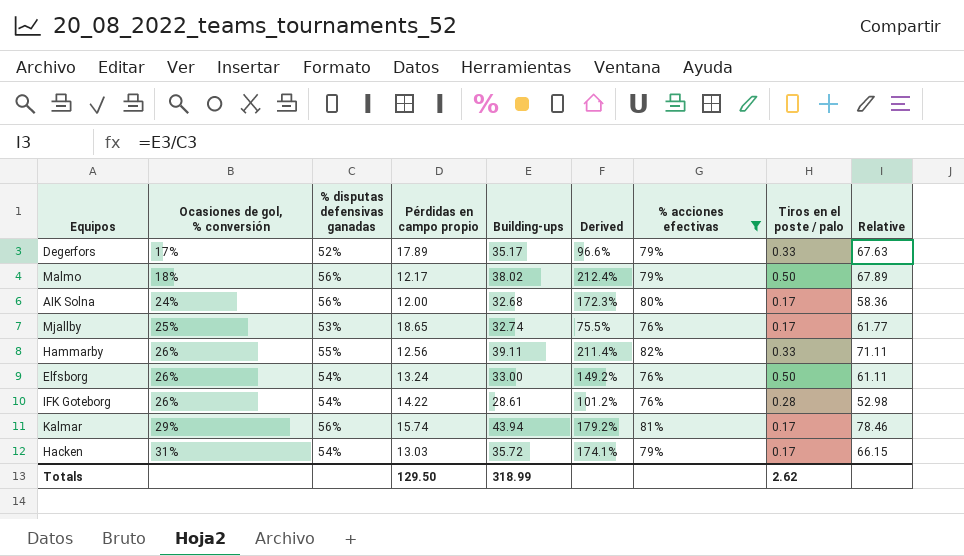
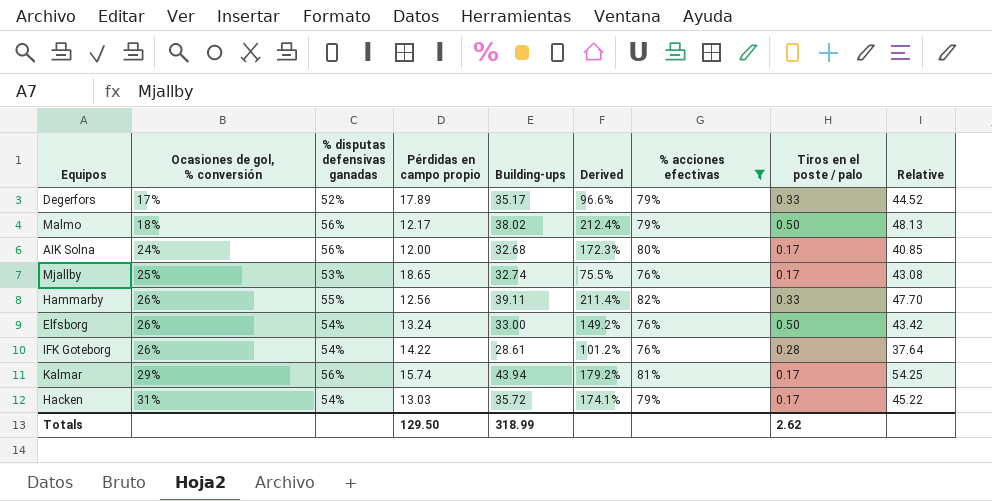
column Relative | formula: [Building-ups] / [% disputas defensivas ganadas] -> [Building-ups] / [% acciones efectivas]

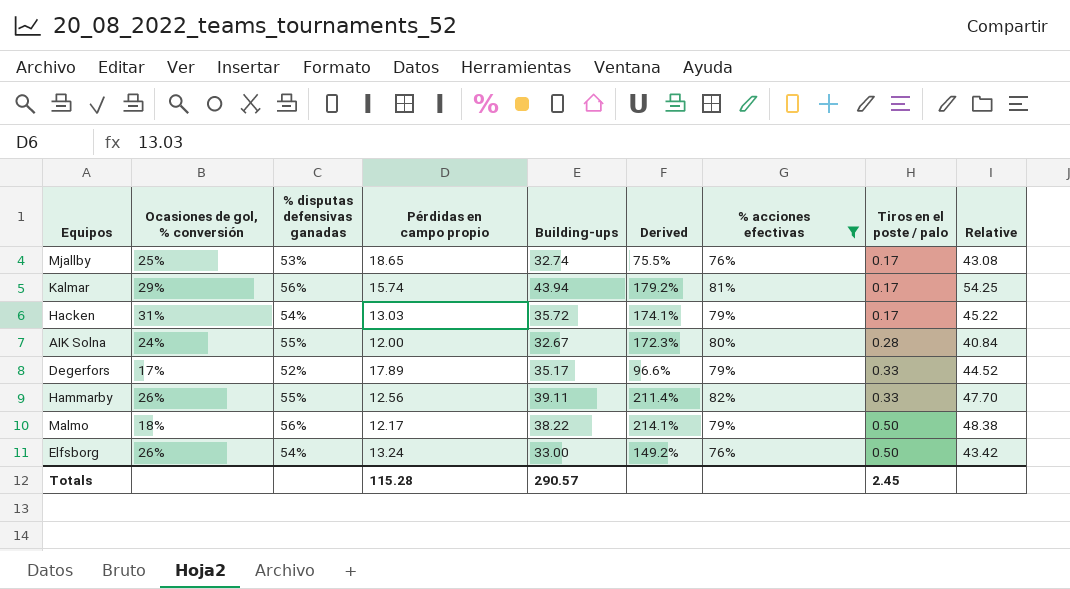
row order: Ocasiones de gol, % conversión ascending -> Tiros en el poste / palo ascending
row IFK Goteborg: 26% | 54% | 14.22 | 28.61 | 101.2% | 76% | 0.28 | 37.64 -> none
AIK Solna | % disputas defensivas ganadas: 56% -> 55%
AIK Solna | Building-ups: 32.68 -> 32.67
AIK Solna | Tiros en el poste / palo: 0.17 -> 0.28
AIK Solna | Relative: 40.85 -> 40.84
Malmo | Building-ups: 38.02 -> 38.22
Malmo | Derived: 212.4% -> 214.1%
Malmo | Relative: 48.13 -> 48.38
Totals | Pérdidas en campo propio: 129.50 -> 115.28
Totals | Building-ups: 318.99 -> 290.57
Totals | Tiros en el poste / palo: 2.62 -> 2.45

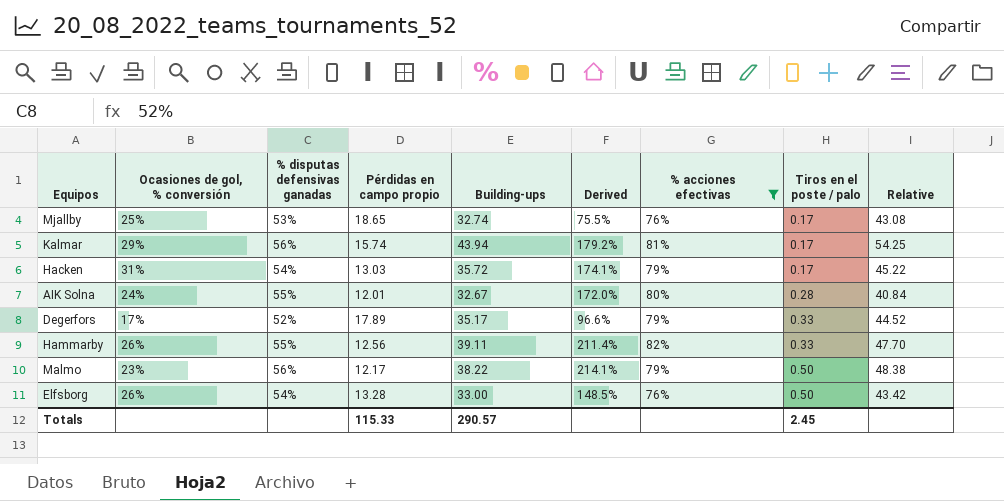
AIK Solna | Pérdidas en campo propio: 12.00 -> 12.01
AIK Solna | Derived: 172.3% -> 172.0%
Malmo | Ocasiones de gol, % conversión: 18% -> 23%
Elfsborg | Pérdidas en campo propio: 13.24 -> 13.28
Elfsborg | Derived: 149.2% -> 148.5%
Totals | Pérdidas en campo propio: 115.28 -> 115.33

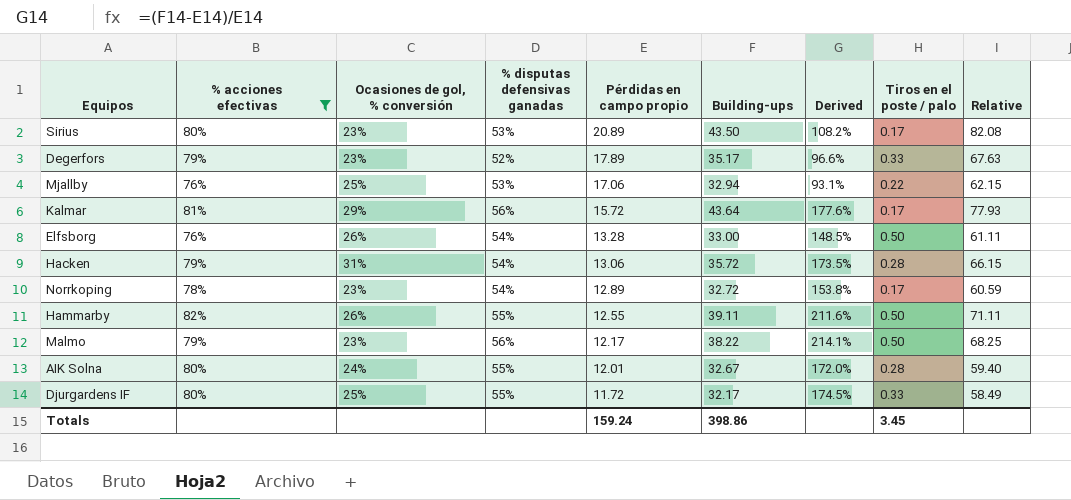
row order: Tiros en el poste / palo ascending -> Pérdidas en campo propio descending
column % acciones efectivas | position: 7 -> 2
column Relative | formula: [Building-ups] / [% acciones efectivas] -> [Building-ups] / [% disputas defensivas ganadas]
row Sirius: none -> 80% | 23% | 53% | 20.89 | 43.50 | 108.2% | 0.17 | 82.08
Degerfors | Ocasiones de gol, % conversión: 17% -> 23%
Mjallby | Pérdidas en campo propio: 18.65 -> 17.06
Mjallby | Building-ups: 32.74 -> 32.94
Mjallby | Derived: 75.5% -> 93.1%
Mjallby | Tiros en el poste / palo: 0.17 -> 0.22
Kalmar | Pérdidas en campo propio: 15.74 -> 15.72
Kalmar | Building-ups: 43.94 -> 43.64
Kalmar | Derived: 179.2% -> 177.6%
Hacken | Pérdidas en campo propio: 13.03 -> 13.06
Hacken | Derived: 174.1% -> 173.5%
Hacken | Tiros en el poste / palo: 0.17 -> 0.28
row Norrkoping: none -> 78% | 23% | 54% | 12.89 | 32.72 | 153.8% | 0.17 | 60.59
Hammarby | Pérdidas en campo propio: 12.56 -> 12.55
Hammarby | Derived: 211.4% -> 211.6%
Hammarby | Tiros en el poste / palo: 0.33 -> 0.50
row Djurgardens IF: none -> 80% | 25% | 55% | 11.72 | 32.17 | 174.5% | 0.33 | 58.49
Totals | Pérdidas en campo propio: 115.33 -> 159.24
Totals | Building-ups: 290.57 -> 398.86
Totals | Tiros en el poste / palo: 2.45 -> 3.45

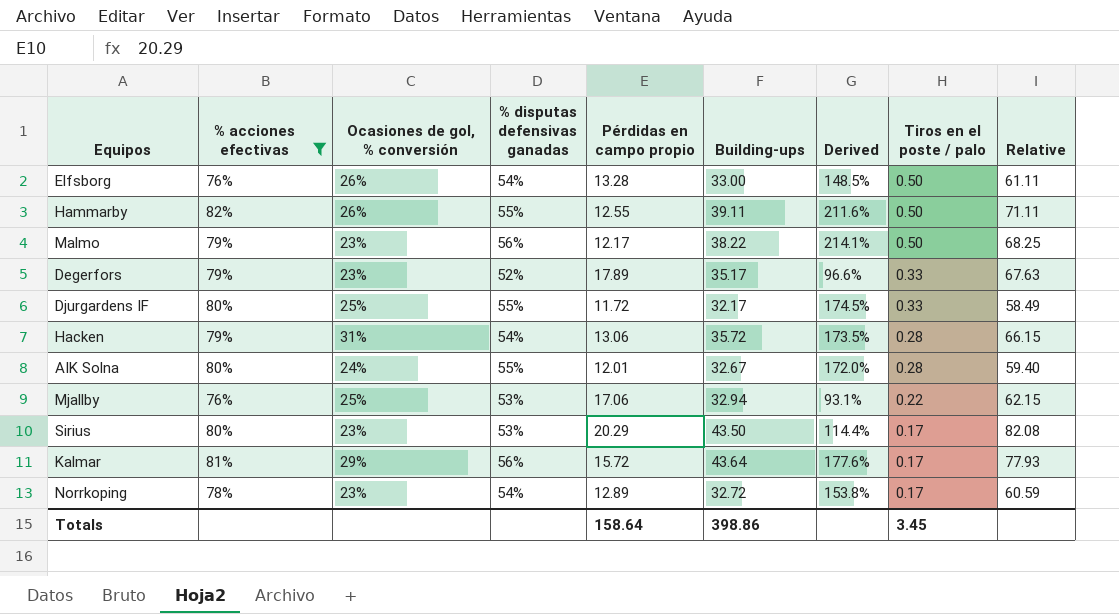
row order: Pérdidas en campo propio descending -> Tiros en el poste / palo descending
Sirius | Pérdidas en campo propio: 20.89 -> 20.29
Sirius | Derived: 108.2% -> 114.4%
Totals | Pérdidas en campo propio: 159.24 -> 158.64

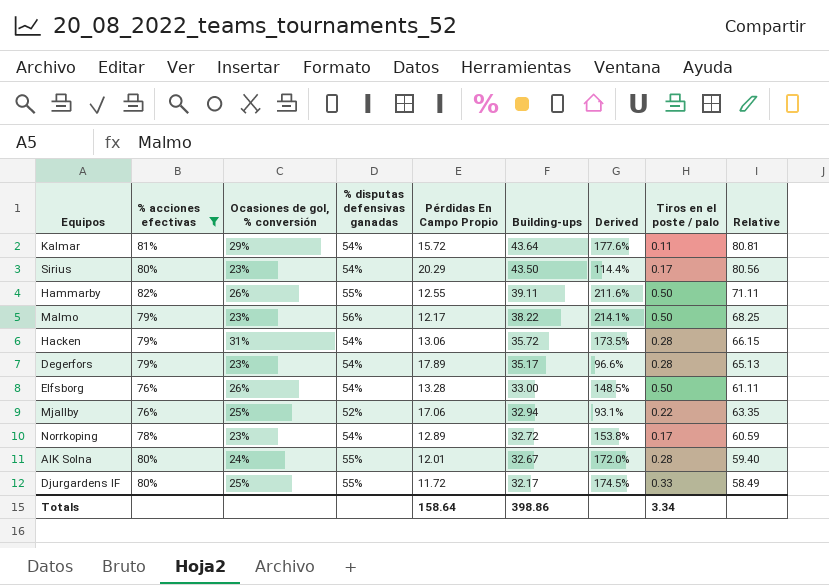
row order: Tiros en el poste / palo descending -> Building-ups descending
column name: Pérdidas en campo propio -> Pérdidas En Campo Propio
Kalmar | % disputas defensivas ganadas: 56% -> 54%
Kalmar | Tiros en el poste / palo: 0.17 -> 0.11
Kalmar | Relative: 77.93 -> 80.81
Sirius | % disputas defensivas ganadas: 53% -> 54%
Sirius | Relative: 82.08 -> 80.56
Degerfors | % disputas defensivas ganadas: 52% -> 54%
Degerfors | Tiros en el poste / palo: 0.33 -> 0.28
Degerfors | Relative: 67.63 -> 65.13
Mjallby | % disputas defensivas ganadas: 53% -> 52%
Mjallby | Relative: 62.15 -> 63.35
Totals | Tiros en el poste / palo: 3.45 -> 3.34

